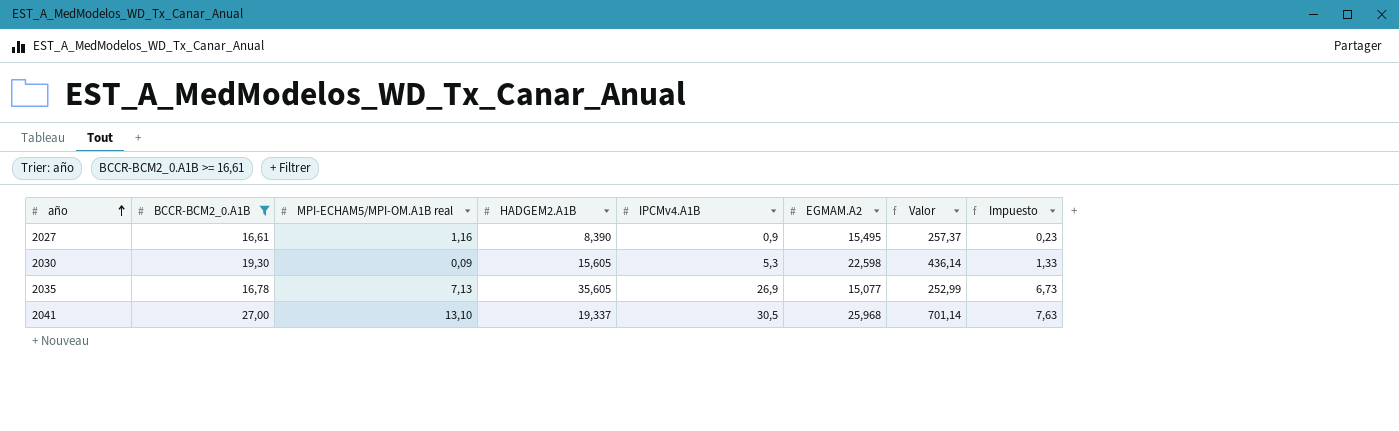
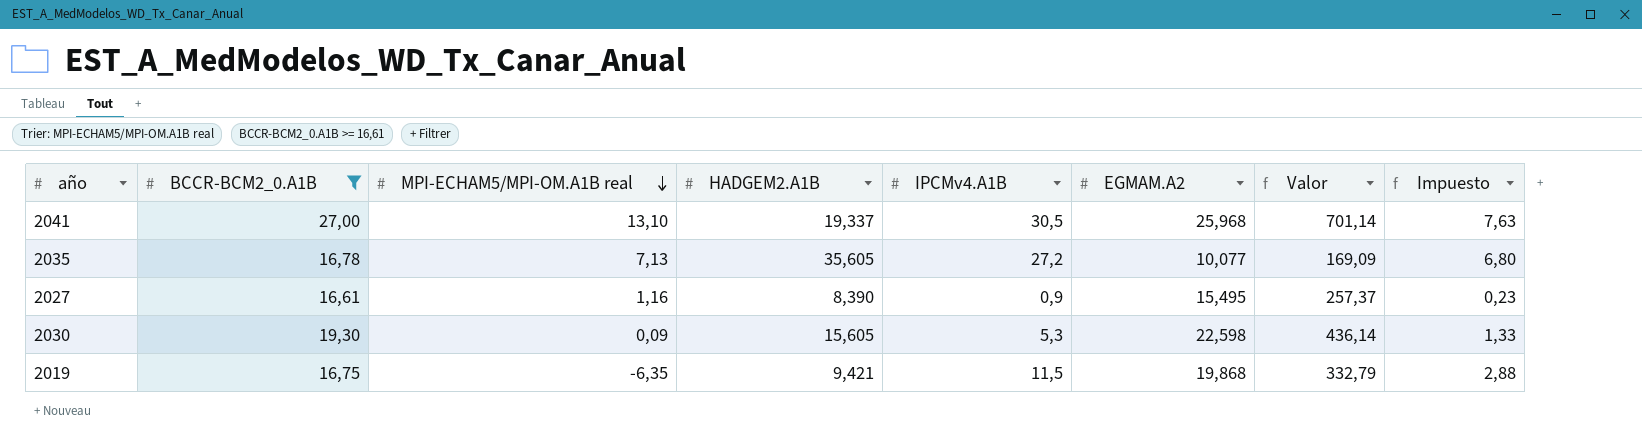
row order: año ascending -> MPI-ECHAM5/MPI-OM.A1B real descending
2035 | IPCMv4.A1B: 26,9 -> 27,2
2035 | EGMAM.A2: 15,077 -> 10,077
2035 | Valor: 252,99 -> 169,09
2035 | Impuesto: 6,73 -> 6,80
row 2019: none -> 16,75 | -6,35 | 9,421 | 11,5 | 19,868 | 332,79 | 2,88

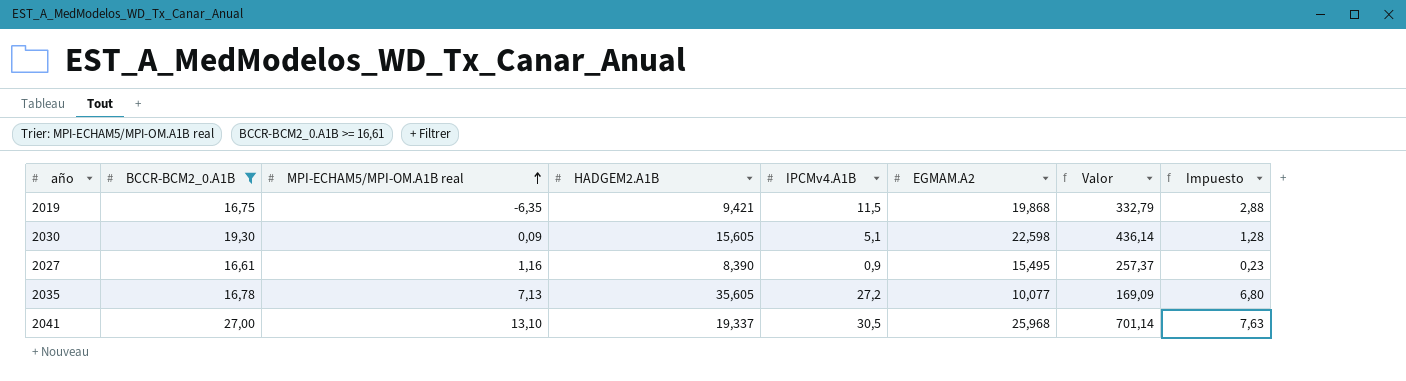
row order: MPI-ECHAM5/MPI-OM.A1B real descending -> MPI-ECHAM5/MPI-OM.A1B real ascending
2030 | IPCMv4.A1B: 5,3 -> 5,1
2030 | Impuesto: 1,33 -> 1,28

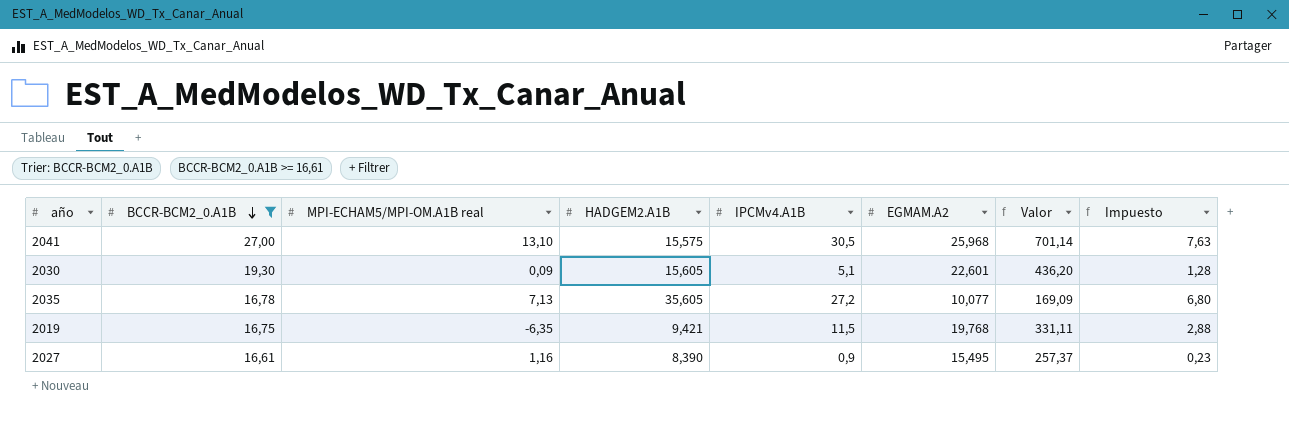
row order: MPI-ECHAM5/MPI-OM.A1B real ascending -> BCCR-BCM2_0.A1B descending
2041 | HADGEM2.A1B: 19,337 -> 15,575
2030 | EGMAM.A2: 22,598 -> 22,601
2030 | Valor: 436,14 -> 436,20
2019 | EGMAM.A2: 19,868 -> 19,768
2019 | Valor: 332,79 -> 331,11

